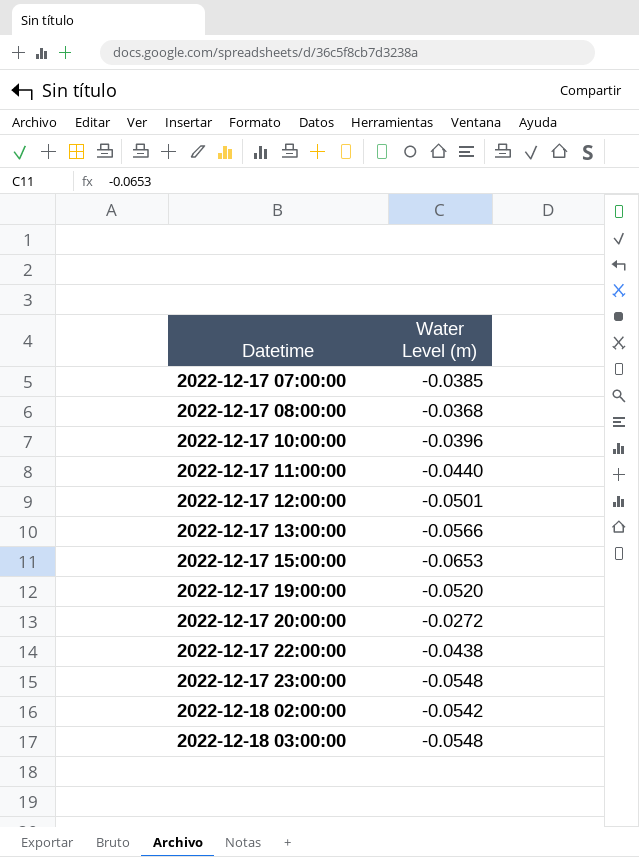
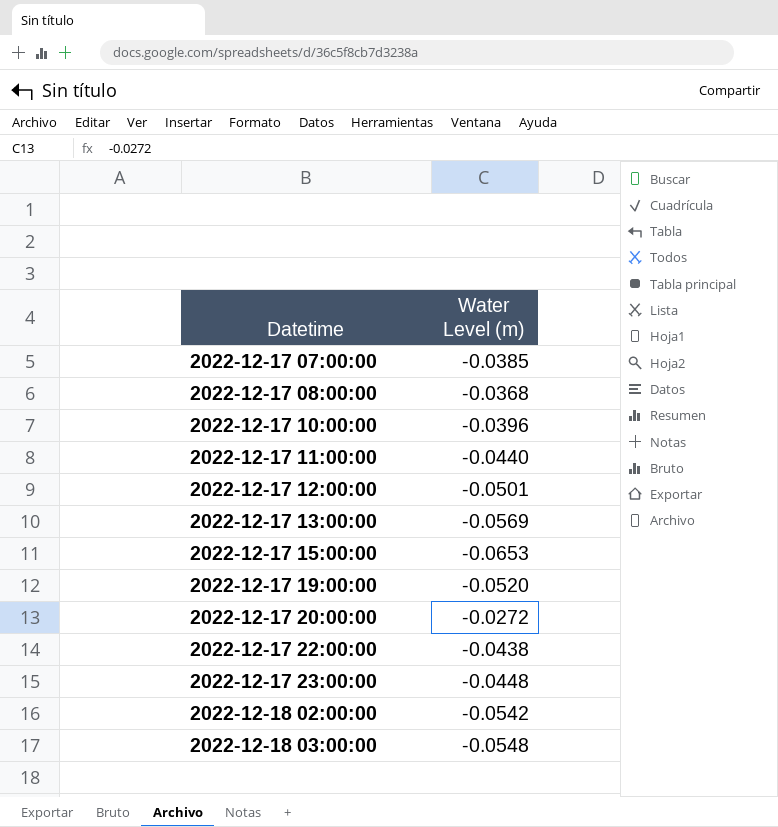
2022-12-17 13:00:00 | Water Level (m): -0.0566 -> -0.0569
2022-12-17 23:00:00 | Water Level (m): -0.0548 -> -0.0448

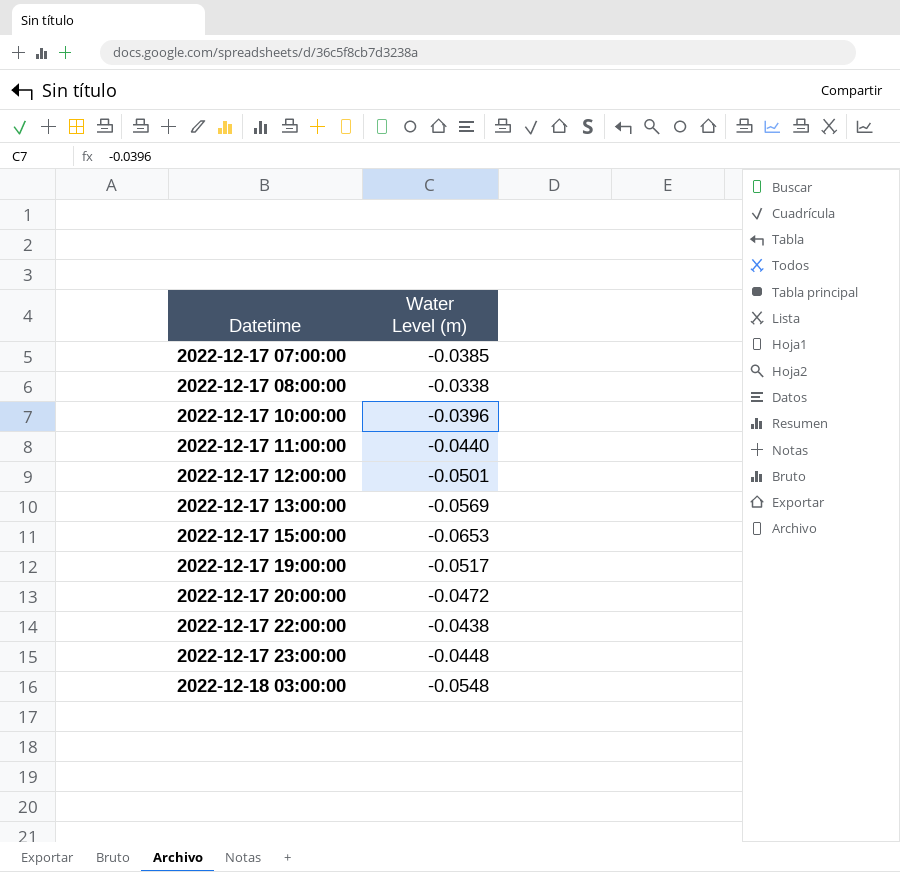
row 2022-12-18 02:00:00: -0.0542 -> none
2022-12-17 08:00:00 | Water Level (m): -0.0368 -> -0.0338
2022-12-17 19:00:00 | Water Level (m): -0.0520 -> -0.0517
2022-12-17 20:00:00 | Water Level (m): -0.0272 -> -0.0472

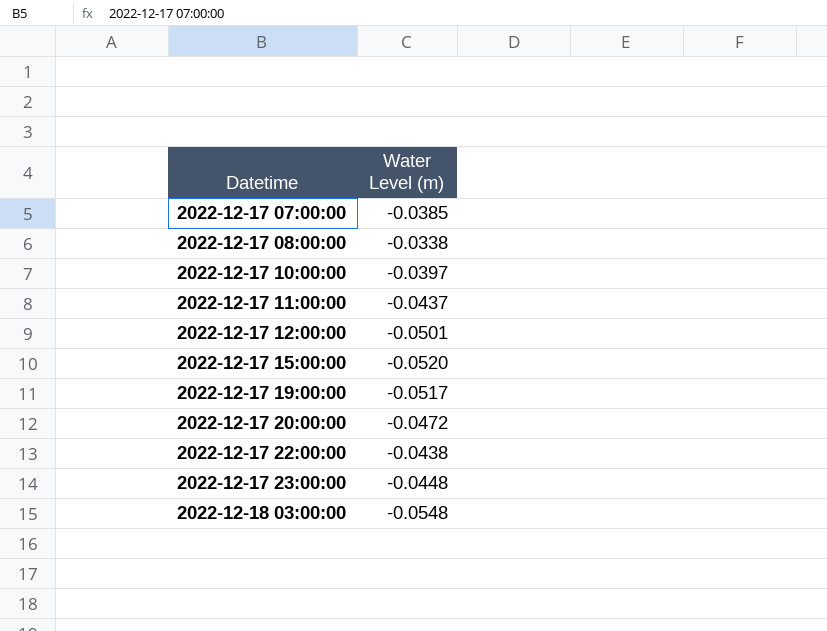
row 2022-12-17 13:00:00: -0.0569 -> none
2022-12-17 10:00:00 | Water Level (m): -0.0396 -> -0.0397
2022-12-17 11:00:00 | Water Level (m): -0.0440 -> -0.0437
2022-12-17 15:00:00 | Water Level (m): -0.0653 -> -0.0520

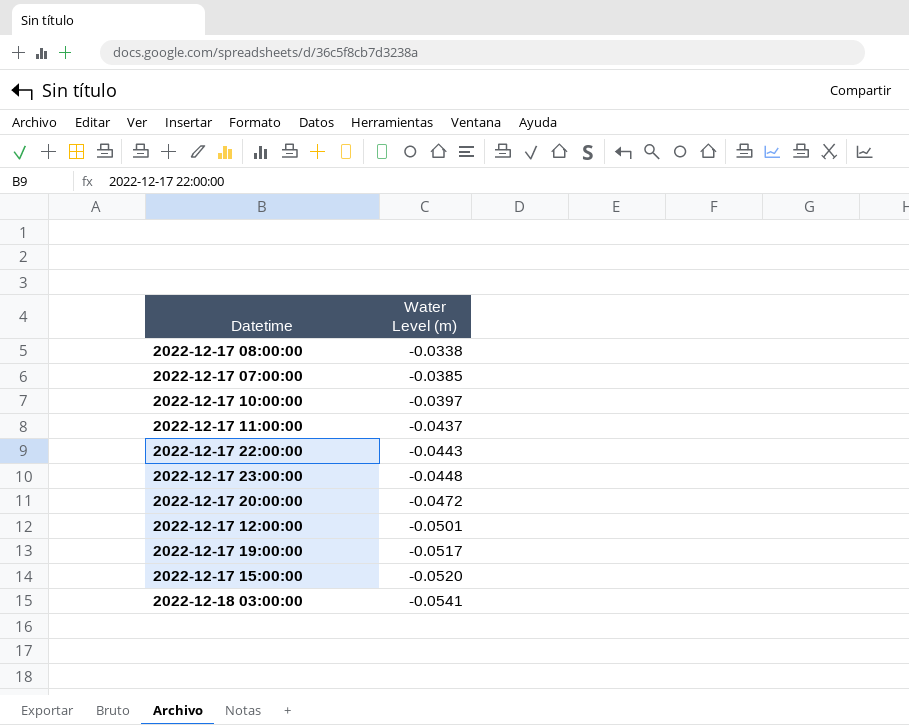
row order: Datetime ascending -> Water Level (m) descending
2022-12-17 22:00:00 | Water Level (m): -0.0438 -> -0.0443
2022-12-18 03:00:00 | Water Level (m): -0.0548 -> -0.0541

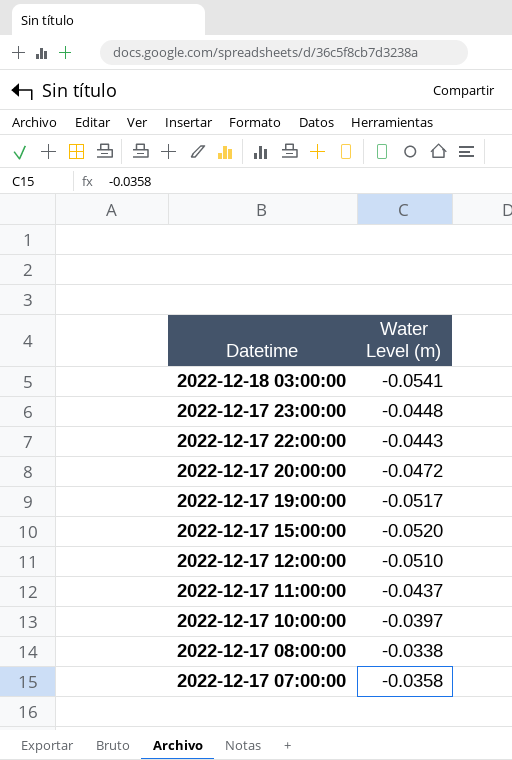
row order: Water Level (m) descending -> Datetime descending
2022-12-17 12:00:00 | Water Level (m): -0.0501 -> -0.0510
2022-12-17 07:00:00 | Water Level (m): -0.0385 -> -0.0358

